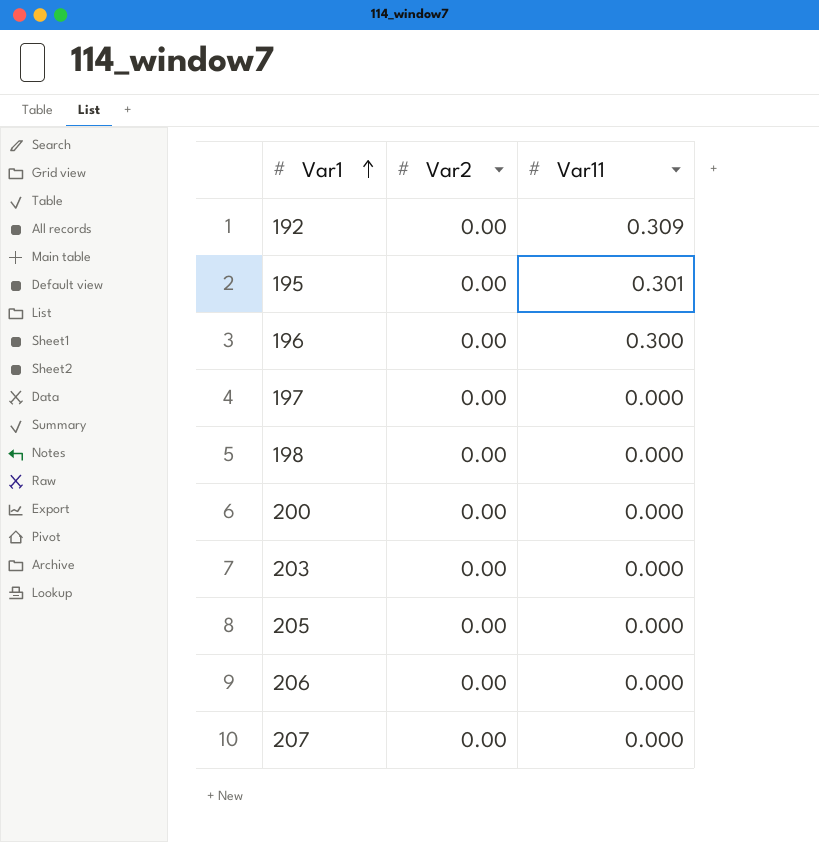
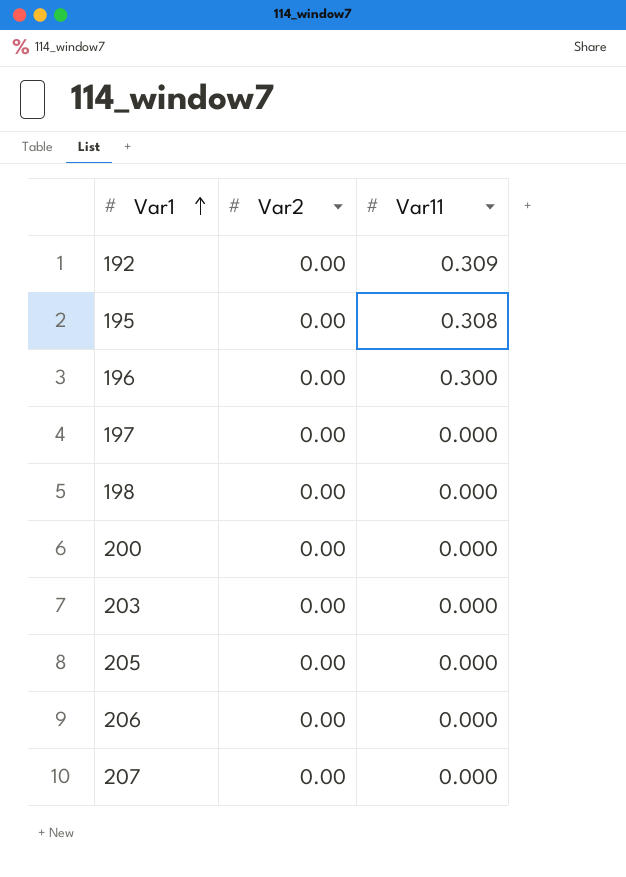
195 | Var11: 0.301 -> 0.308

